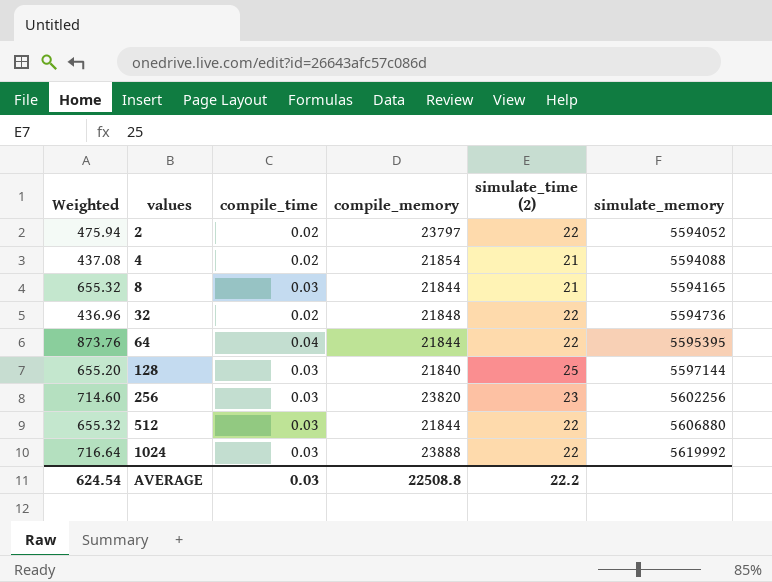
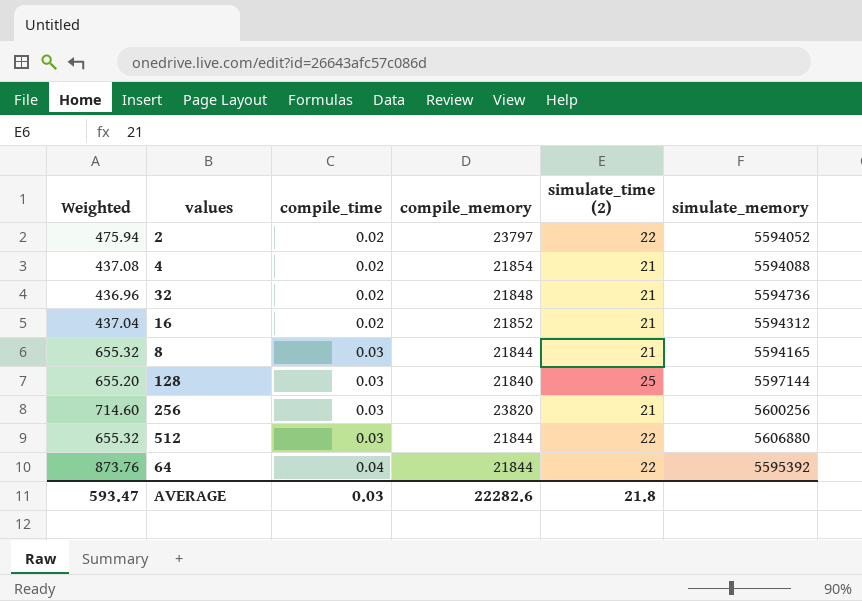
row order: values ascending -> compile_time ascending
row 1024: 716.64 | 0.03 | 23888 | 22 | 5619992 -> none
32 | simulate_time (2): 22 -> 21
row 16: none -> 437.04 | 0.02 | 21852 | 21 | 5594312
256 | simulate_time (2): 23 -> 21
256 | simulate_memory: 5602256 -> 5600256
64 | simulate_memory: 5595395 -> 5595392
AVERAGE | Weighted: 624.54 -> 593.47
AVERAGE | compile_memory: 22508.8 -> 22282.6
AVERAGE | simulate_time (2): 22.2 -> 21.8

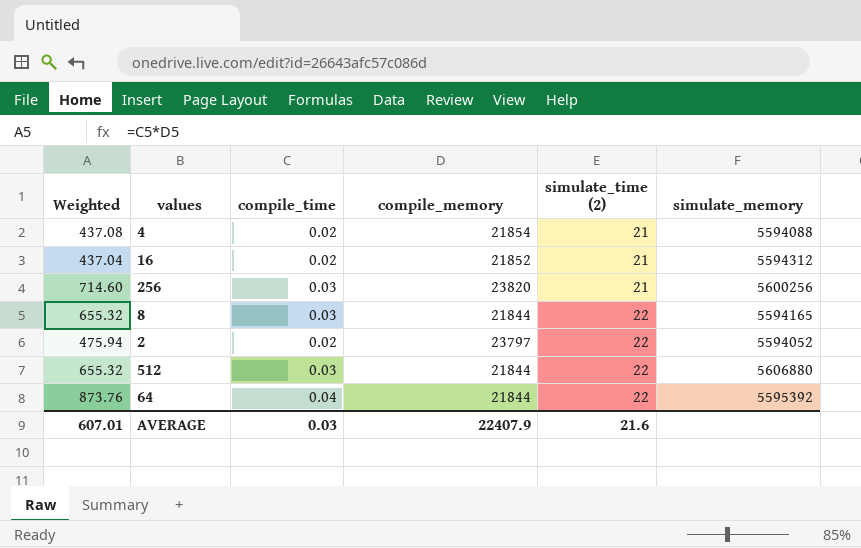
row order: compile_time ascending -> simulate_time (2) ascending
row 32: 436.96 | 0.02 | 21848 | 21 | 5594736 -> none
row 128: 655.20 | 0.03 | 21840 | 25 | 5597144 -> none
8 | simulate_time (2): 21 -> 22
AVERAGE | Weighted: 593.47 -> 607.01
AVERAGE | compile_memory: 22282.6 -> 22407.9
AVERAGE | simulate_time (2): 21.8 -> 21.6

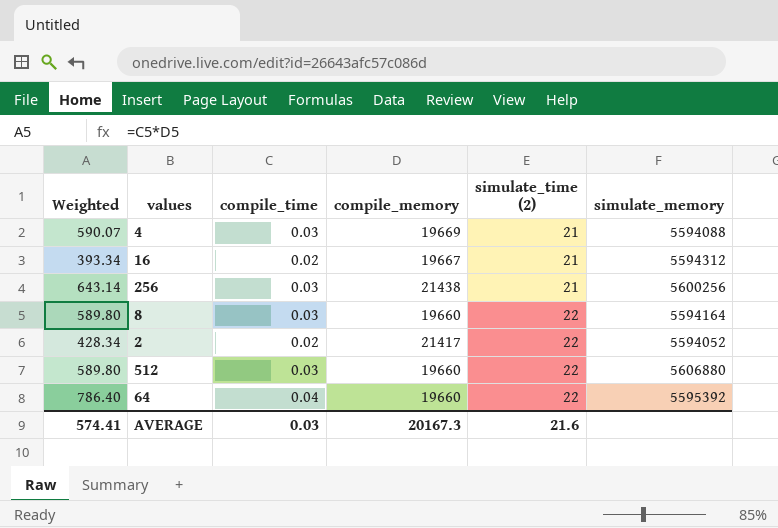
4 | Weighted: 437.08 -> 590.07
4 | compile_time: 0.02 -> 0.03
4 | compile_memory: 21854 -> 19669
16 | Weighted: 437.04 -> 393.34
16 | compile_memory: 21852 -> 19667
256 | Weighted: 714.60 -> 643.14
256 | compile_memory: 23820 -> 21438
8 | Weighted: 655.32 -> 589.80
8 | compile_memory: 21844 -> 19660
8 | simulate_memory: 5594165 -> 5594164
2 | Weighted: 475.94 -> 428.34
2 | compile_memory: 23797 -> 21417
512 | Weighted: 655.32 -> 589.80
512 | compile_memory: 21844 -> 19660
64 | Weighted: 873.76 -> 786.40
64 | compile_memory: 21844 -> 19660
AVERAGE | Weighted: 607.01 -> 574.41
AVERAGE | compile_memory: 22407.9 -> 20167.3

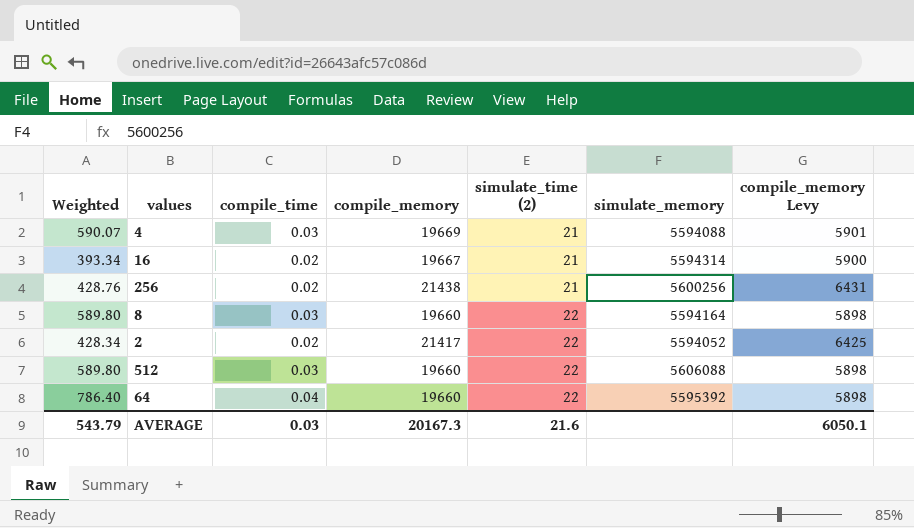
column compile_memory Levy | formula: none -> [compile_memory] * 0.3
16 | simulate_memory: 5594312 -> 5594314
256 | Weighted: 643.14 -> 428.76
256 | compile_time: 0.03 -> 0.02
512 | simulate_memory: 5606880 -> 5606088
AVERAGE | Weighted: 574.41 -> 543.79

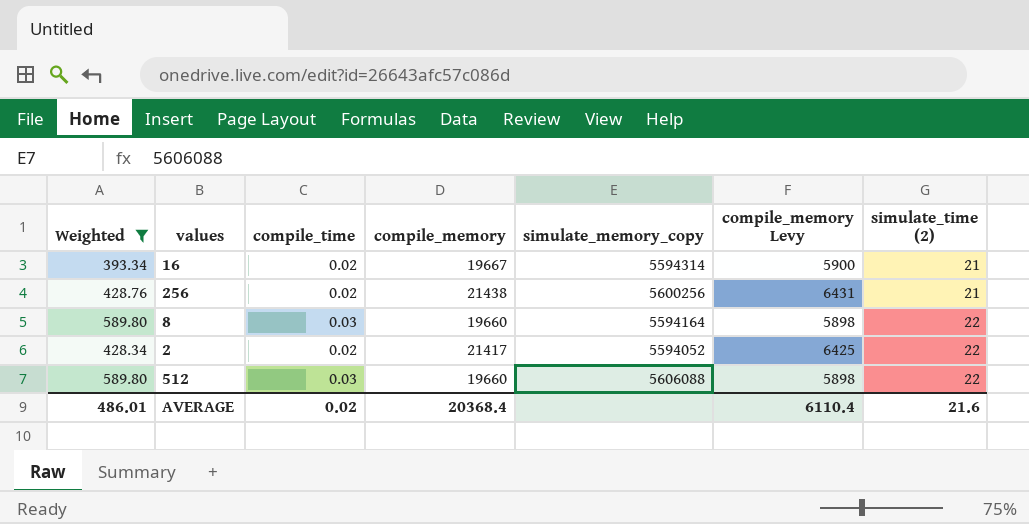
filter: none -> Weighted <= 589.80
column name: simulate_memory -> simulate_memory_copy
column simulate_time (2) | position: 5 -> 7
AVERAGE | Weighted: 543.79 -> 486.01
AVERAGE | compile_time: 0.03 -> 0.02
AVERAGE | compile_memory: 20167.3 -> 20368.4
AVERAGE | compile_memory Levy: 6050.1 -> 6110.4

